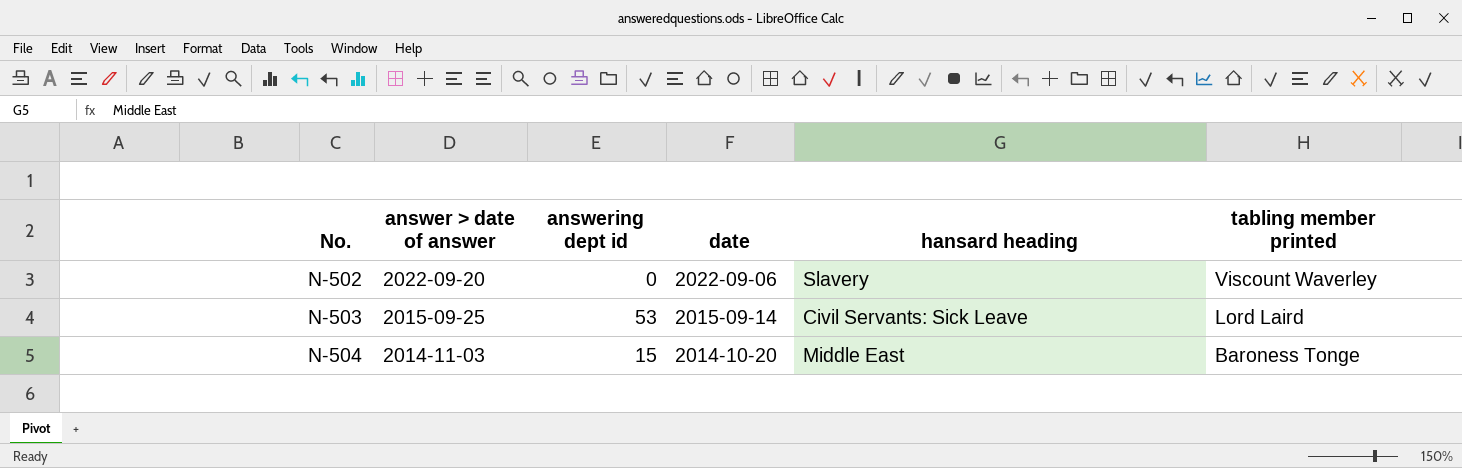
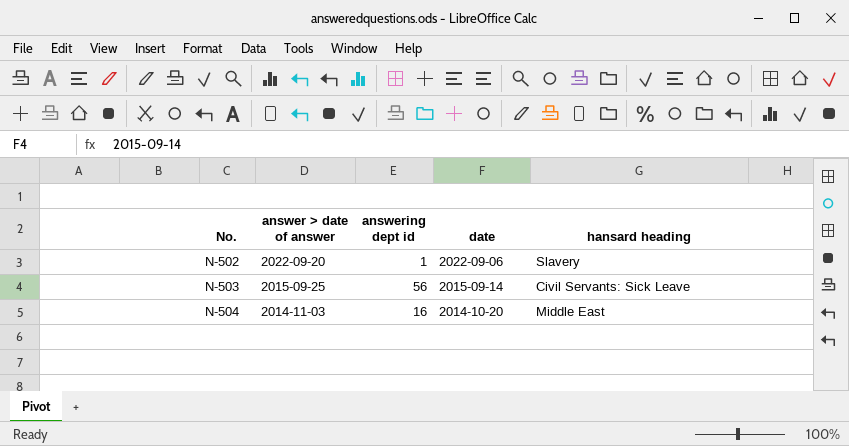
column tabling member printed | position: 6 -> none
N-502 | answering dept id: 0 -> 1
N-503 | answering dept id: 53 -> 56
N-504 | answering dept id: 15 -> 16

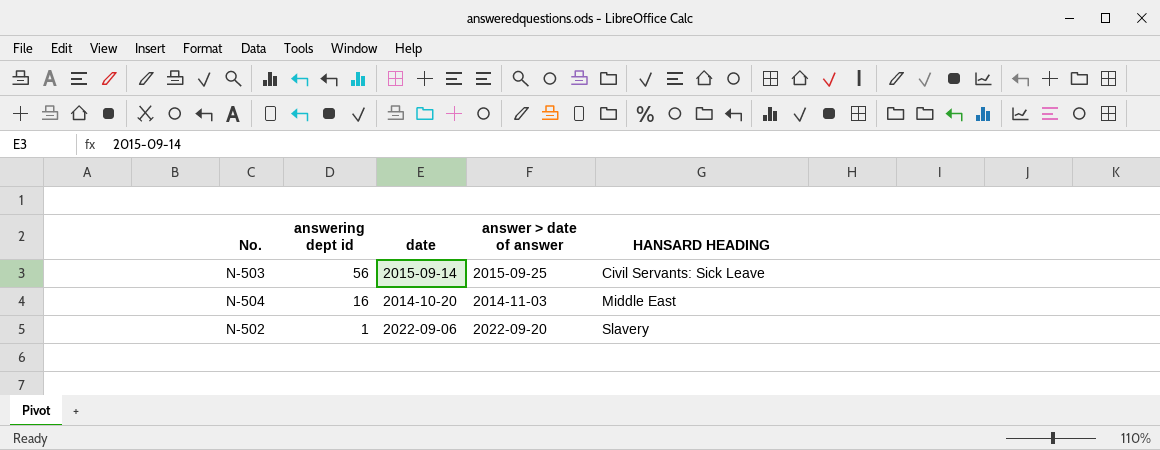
row order: No. ascending -> answering dept id descending
column answer > date of answer | position: 2 -> 4
column name: hansard heading -> HANSARD HEADING

